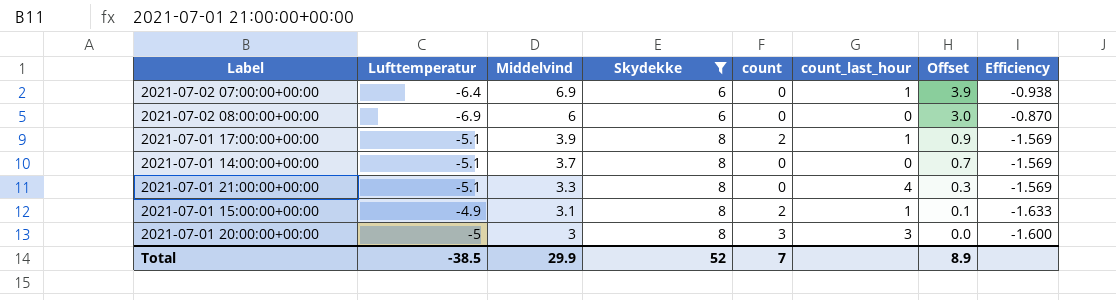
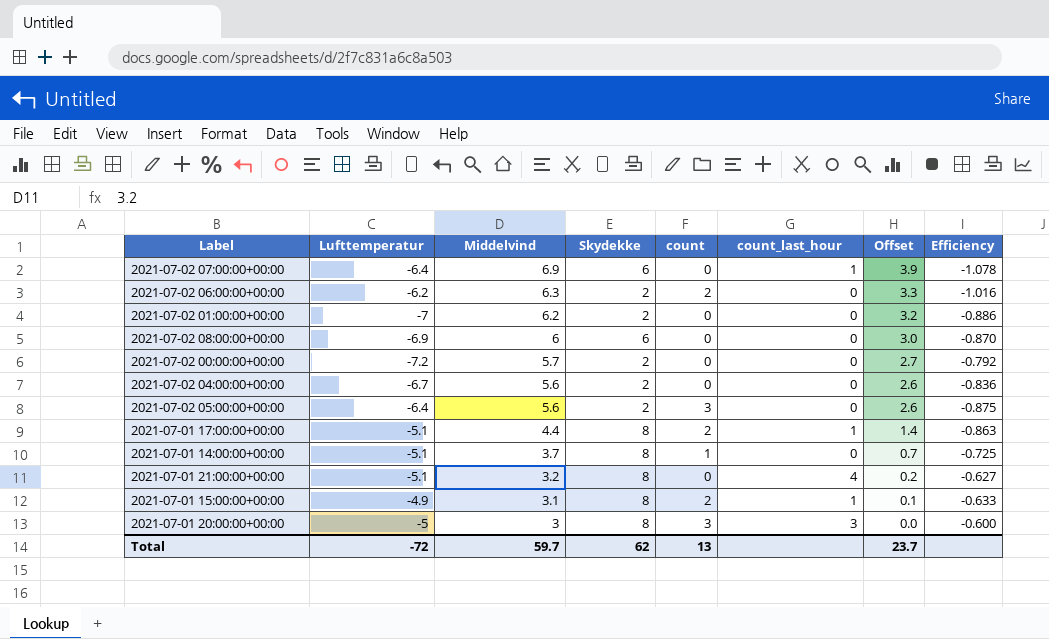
filter: Skydekke != 2 -> none
column Efficiency | formula: [Skydekke] / [Lufttemperatur] -> [Middelvind] / [Lufttemperatur]
2021-07-01 17:00:00+00:00 | Middelvind: 3.9 -> 4.4
2021-07-01 17:00:00+00:00 | Offset: 0.9 -> 1.4
2021-07-01 14:00:00+00:00 | count: 0 -> 1
2021-07-01 21:00:00+00:00 | Middelvind: 3.3 -> 3.2
2021-07-01 21:00:00+00:00 | Offset: 0.3 -> 0.2
Total | Lufttemperatur: -38.5 -> -72
Total | Middelvind: 29.9 -> 59.7
Total | Skydekke: 52 -> 62
Total | count: 7 -> 13
Total | Offset: 8.9 -> 23.7

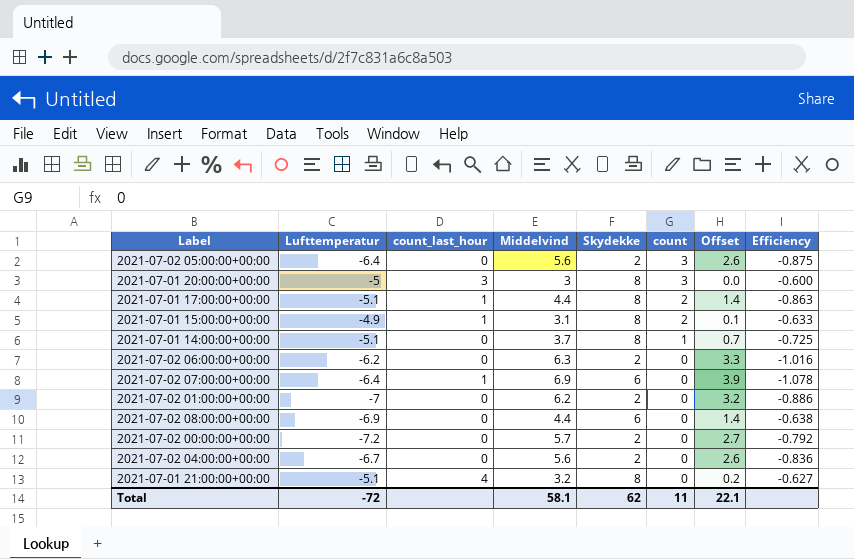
row order: Middelvind descending -> count descending
column count_last_hour | position: 6 -> 3
2021-07-02 06:00:00+00:00 | count: 2 -> 0
2021-07-02 08:00:00+00:00 | Middelvind: 6 -> 4.4
2021-07-02 08:00:00+00:00 | Offset: 3.0 -> 1.4
2021-07-02 08:00:00+00:00 | Efficiency: -0.870 -> -0.638
Total | Middelvind: 59.7 -> 58.1
Total | count: 13 -> 11
Total | Offset: 23.7 -> 22.1

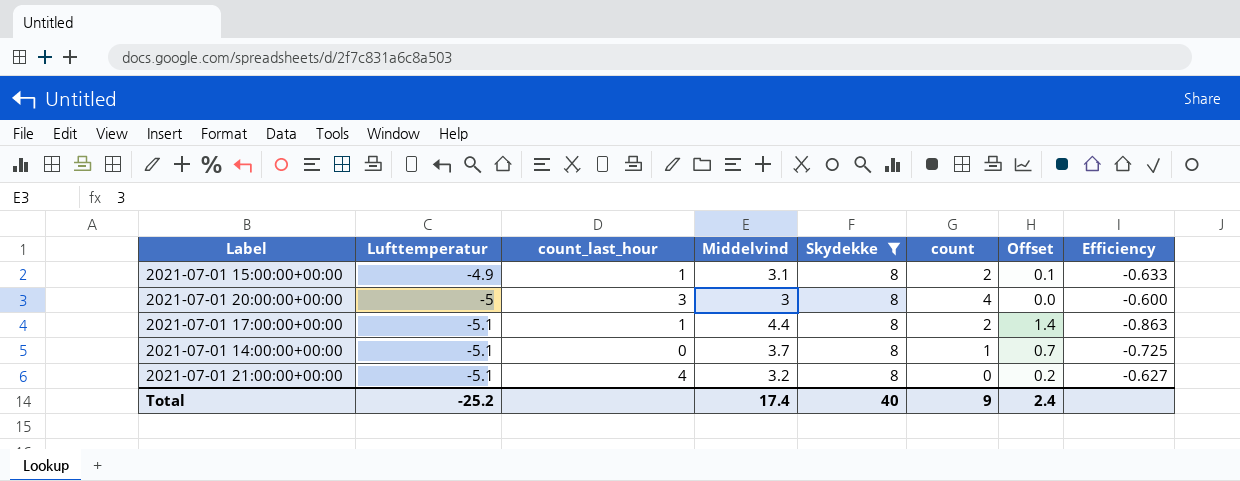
filter: none -> Skydekke = 8
row order: count descending -> Lufttemperatur descending
2021-07-01 20:00:00+00:00 | count: 3 -> 4
Total | Lufttemperatur: -72 -> -25.2
Total | Middelvind: 58.1 -> 17.4
Total | Skydekke: 62 -> 40
Total | count: 11 -> 9
Total | Offset: 22.1 -> 2.4

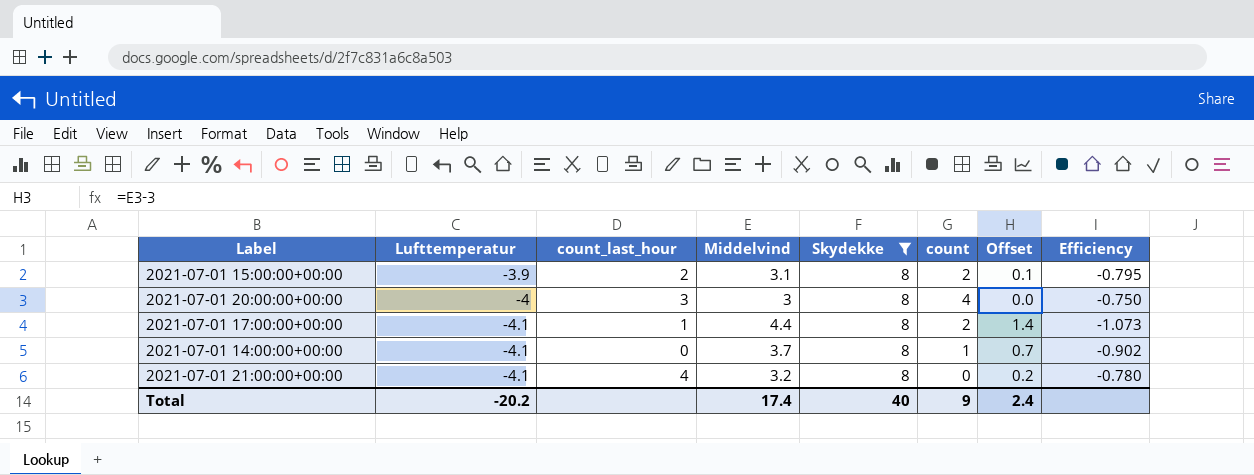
2021-07-01 15:00:00+00:00 | Lufttemperatur: -4.9 -> -3.9
2021-07-01 15:00:00+00:00 | count_last_hour: 1 -> 2
2021-07-01 15:00:00+00:00 | Efficiency: -0.633 -> -0.795
2021-07-01 20:00:00+00:00 | Lufttemperatur: -5 -> -4
2021-07-01 20:00:00+00:00 | Efficiency: -0.600 -> -0.750
2021-07-01 17:00:00+00:00 | Lufttemperatur: -5.1 -> -4.1
2021-07-01 17:00:00+00:00 | Efficiency: -0.863 -> -1.073
2021-07-01 14:00:00+00:00 | Lufttemperatur: -5.1 -> -4.1
2021-07-01 14:00:00+00:00 | Efficiency: -0.725 -> -0.902
2021-07-01 21:00:00+00:00 | Lufttemperatur: -5.1 -> -4.1
2021-07-01 21:00:00+00:00 | Efficiency: -0.627 -> -0.780
Total | Lufttemperatur: -25.2 -> -20.2

